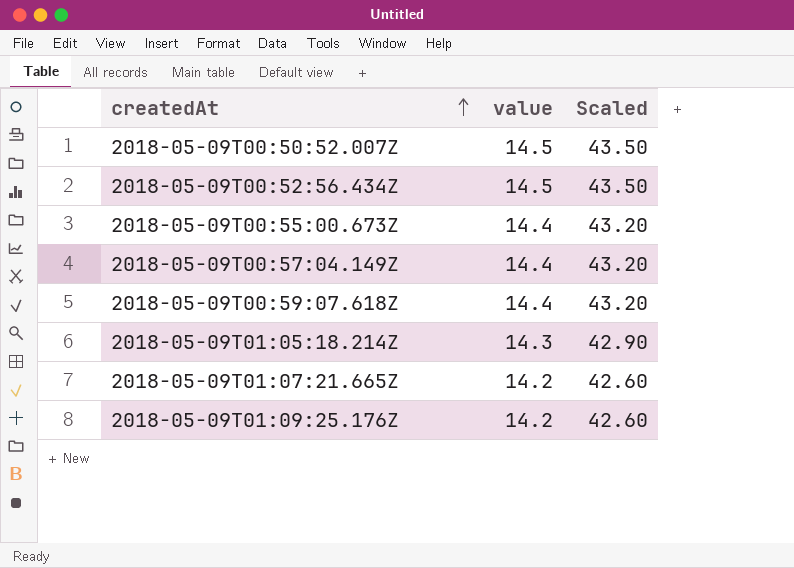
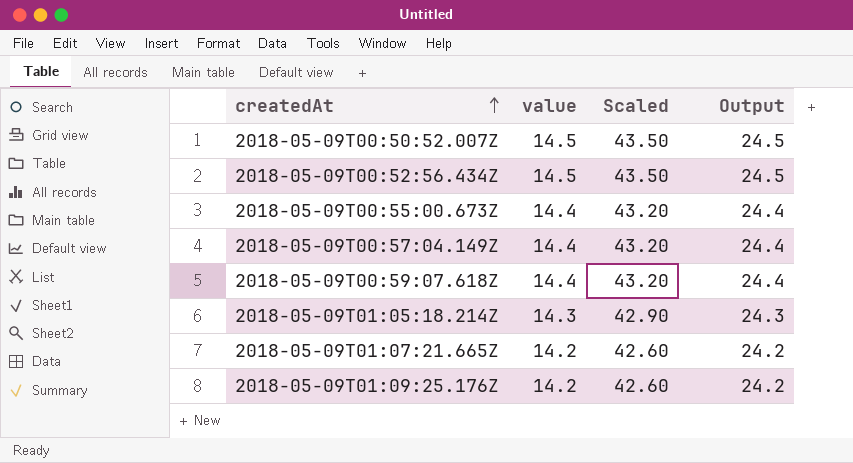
column Output | formula: none -> [value] + 10

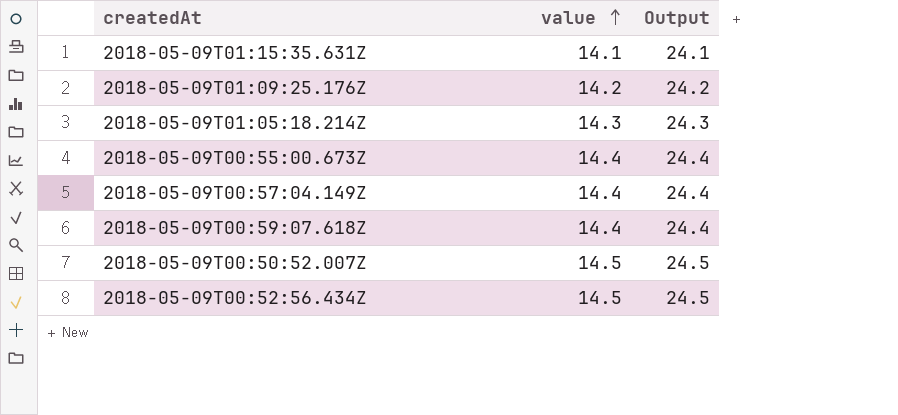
row order: createdAt ascending -> value ascending
column Scaled | formula: [value] * 3 -> none
row 2018-05-09T01:07:21.665Z: 14.2 | 42.60 | 24.2 -> none
row 2018-05-09T01:15:35.631Z: none -> 14.1 | 24.1

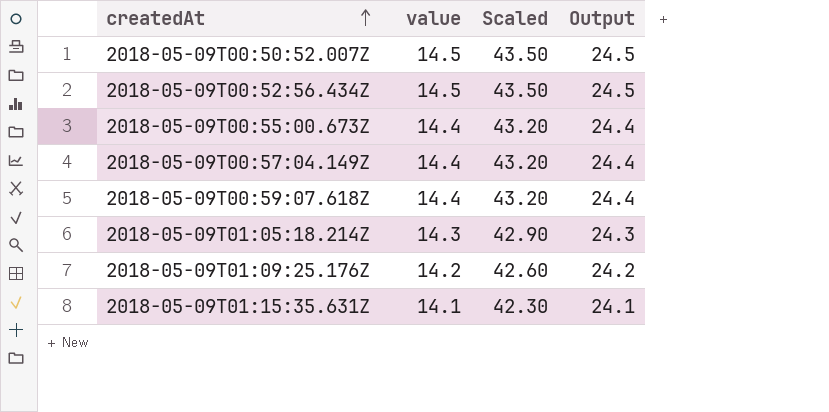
row order: value ascending -> createdAt ascending
column Scaled | formula: none -> [value] * 3

